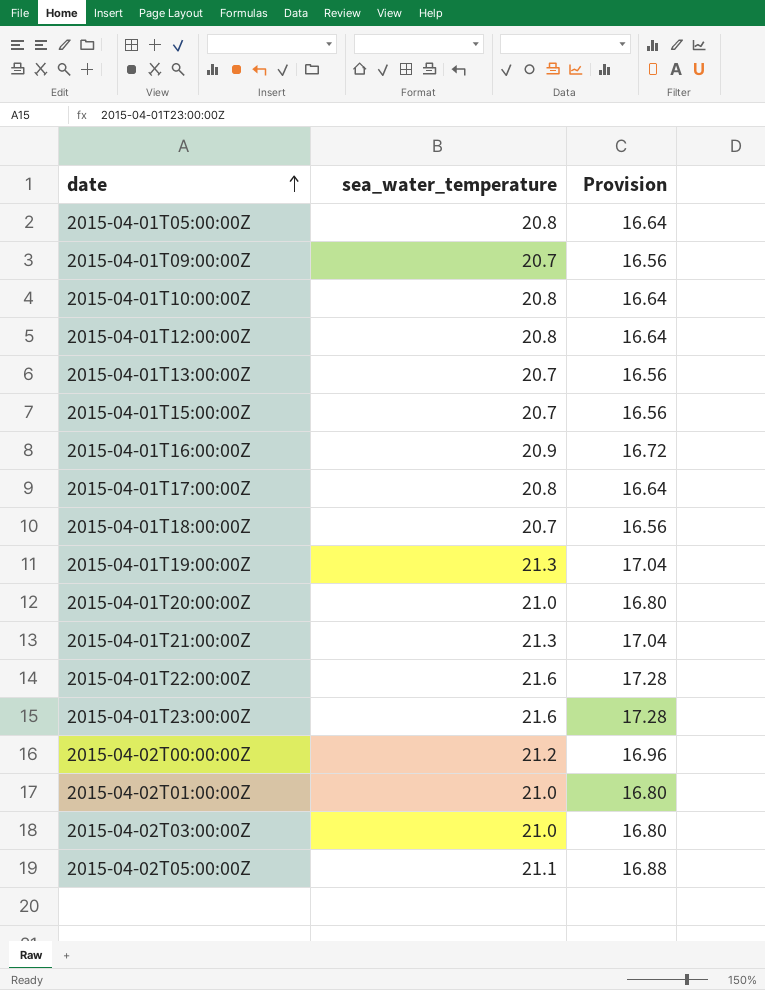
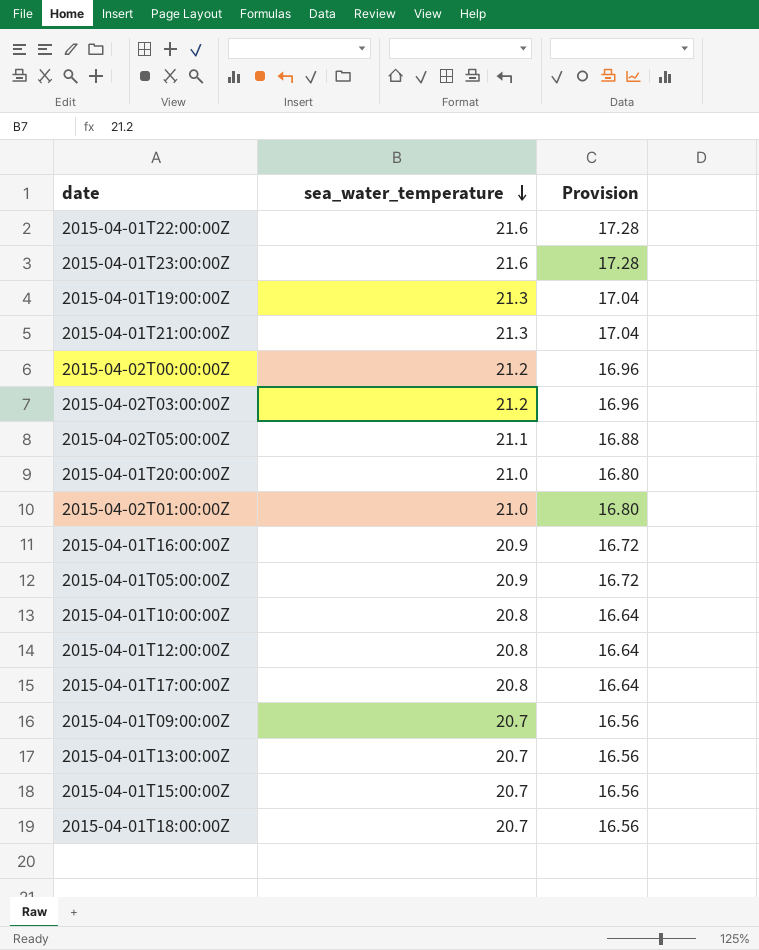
row order: date ascending -> sea_water_temperature descending
2015-04-02T03:00:00Z | sea_water_temperature: 21.0 -> 21.2
2015-04-02T03:00:00Z | Provision: 16.80 -> 16.96
2015-04-01T05:00:00Z | sea_water_temperature: 20.8 -> 20.9
2015-04-01T05:00:00Z | Provision: 16.64 -> 16.72

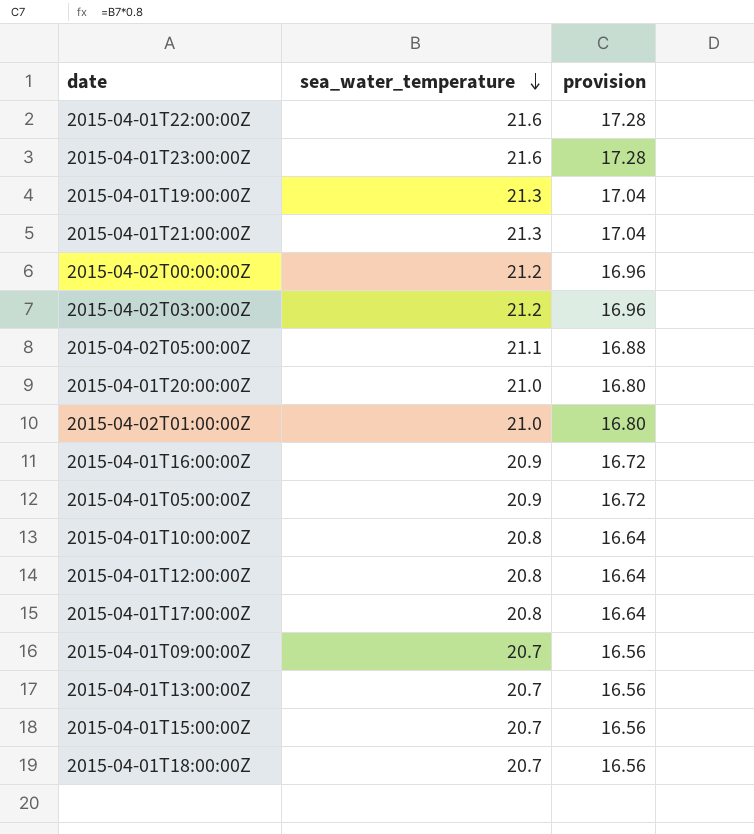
column name: Provision -> provision

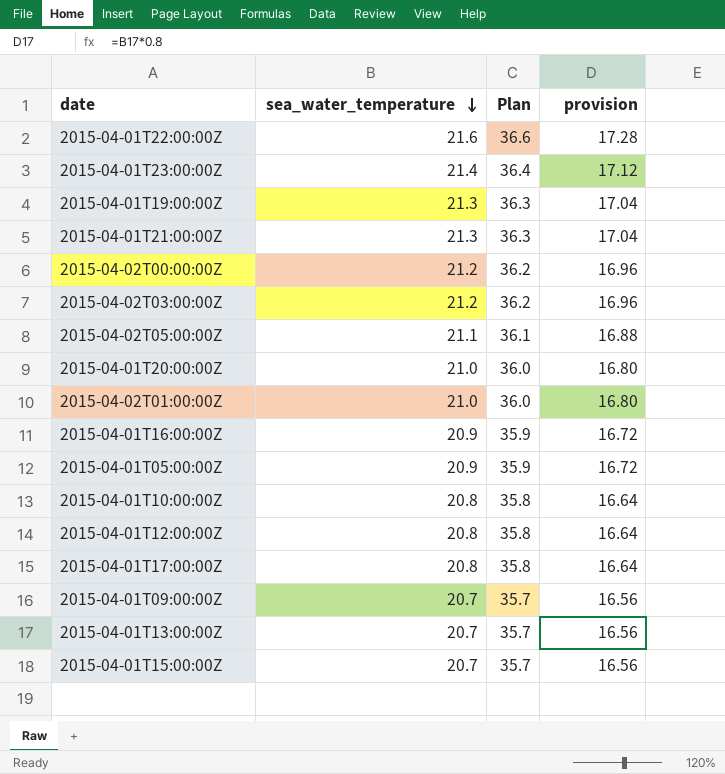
column Plan | formula: none -> [sea_water_temperature] + 15
row 2015-04-01T18:00:00Z: 20.7 | 16.56 -> none
2015-04-01T23:00:00Z | sea_water_temperature: 21.6 -> 21.4
2015-04-01T23:00:00Z | provision: 17.28 -> 17.12

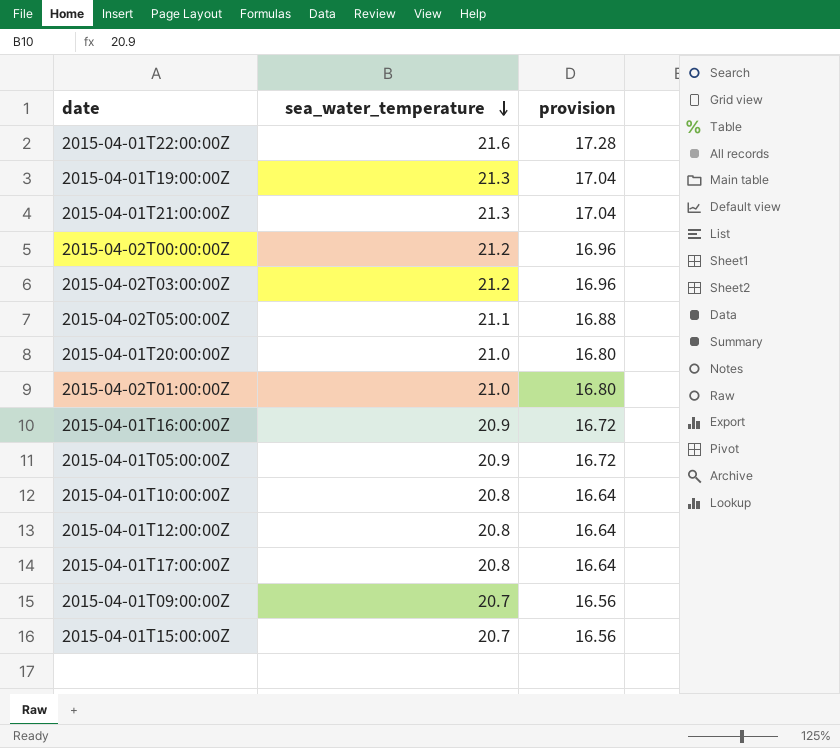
column Plan | formula: [sea_water_temperature] + 15 -> none
row 2015-04-01T23:00:00Z: 21.4 | 36.4 | 17.12 -> none
row 2015-04-01T13:00:00Z: 20.7 | 35.7 | 16.56 -> none

